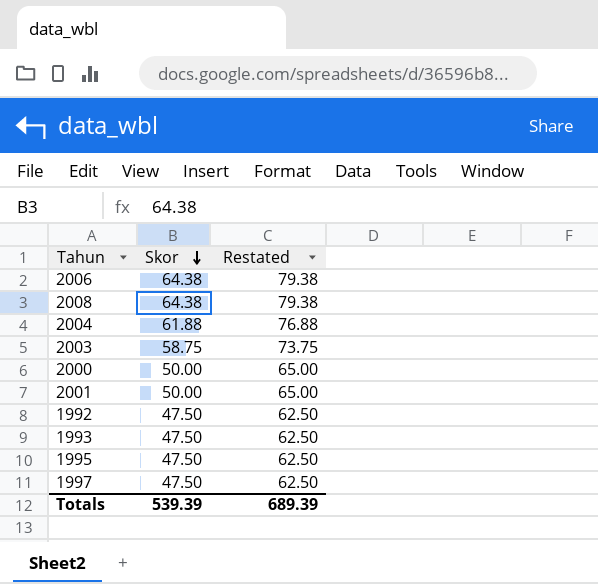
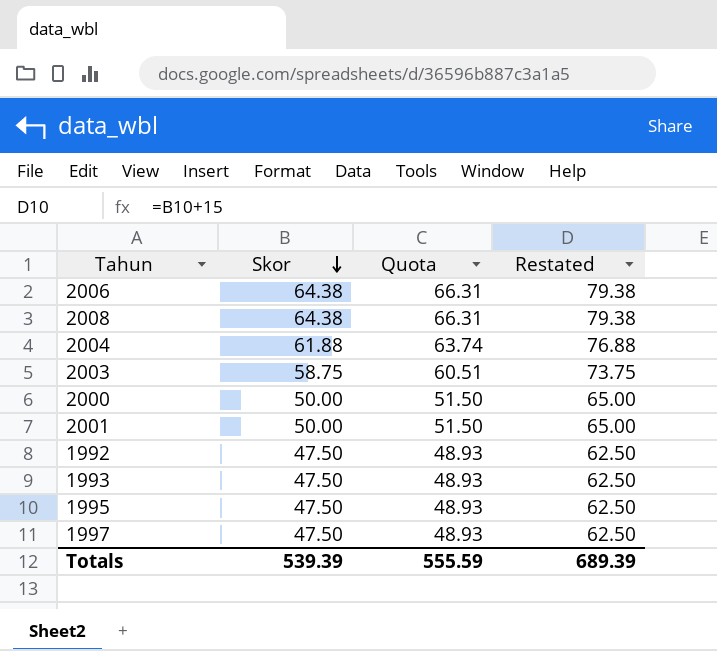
column Quota | formula: none -> [Skor] * 1.03

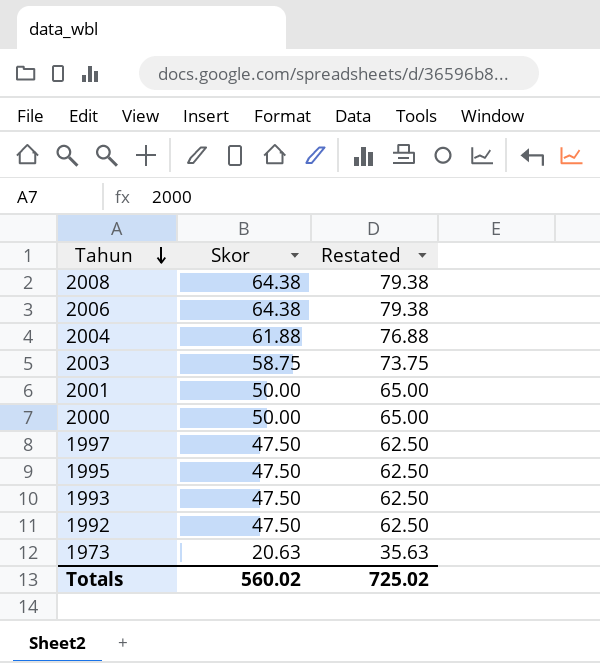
row order: Skor descending -> Tahun descending
column Quota | formula: [Skor] * 1.03 -> none
row 1973: none -> 20.63 | 35.63
Totals | Skor: 539.39 -> 560.02
Totals | Restated: 689.39 -> 725.02

